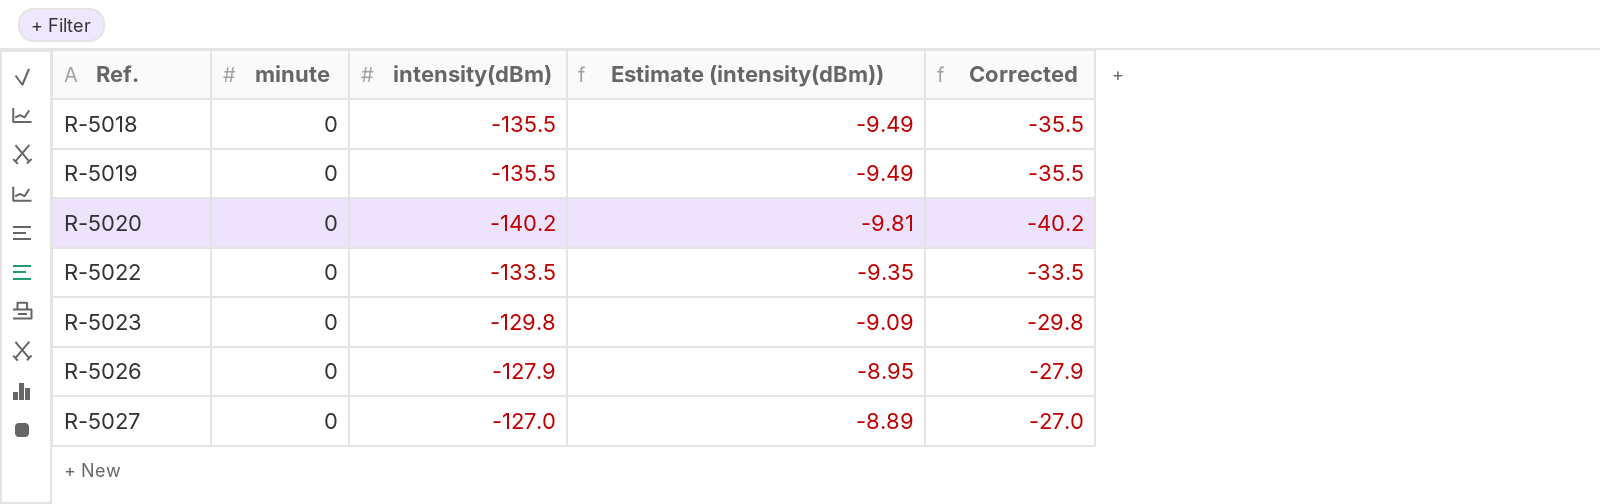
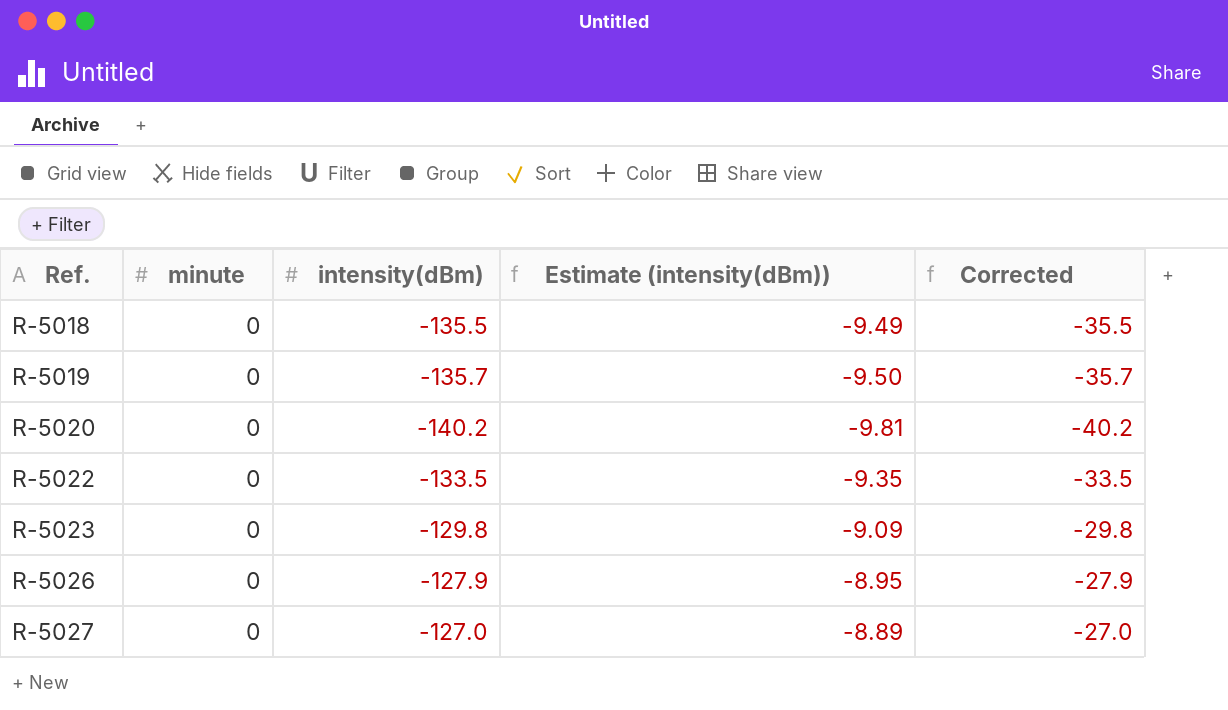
R-5019 | intensity(dBm): -135.5 -> -135.7
R-5019 | Estimate (intensity(dBm)): -9.49 -> -9.50
R-5019 | Corrected: -35.5 -> -35.7

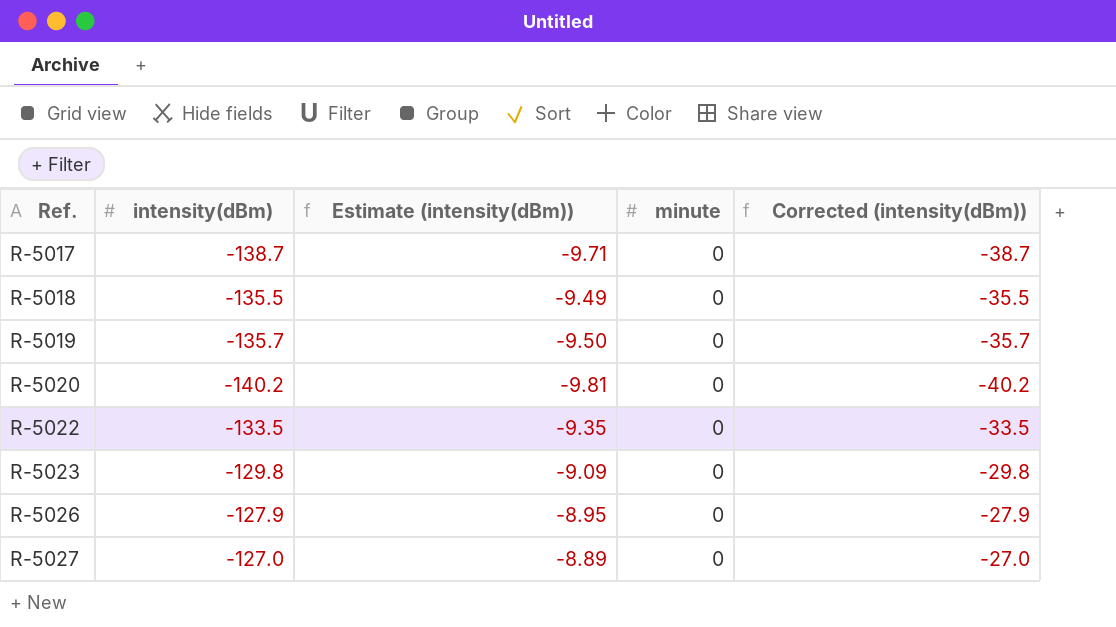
column minute | position: 2 -> 4
column name: Corrected -> Corrected (intensity(dBm))
row R-5017: none -> -138.7 | -9.71 | 0 | -38.7

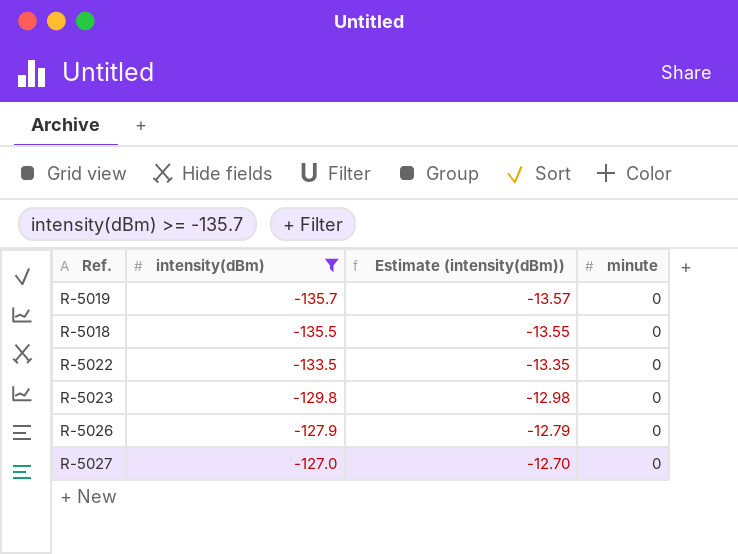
filter: none -> intensity(dBm) >= -135.7
row order: Ref. ascending -> intensity(dBm) ascending
column Corrected (intensity(dBm)) | formula: [intensity(dBm)] + 100 -> none
column Estimate (intensity(dBm)) | formula: [intensity(dBm)] * 0.07 -> [intensity(dBm)] * 0.1

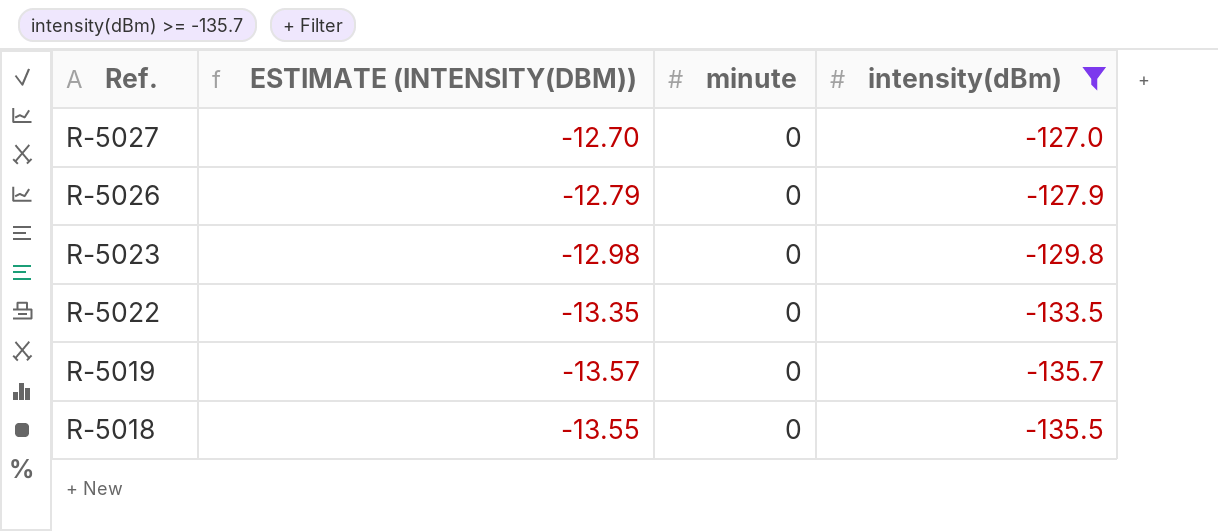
row order: intensity(dBm) ascending -> Ref. descending
column name: Estimate (intensity(dBm)) -> ESTIMATE (INTENSITY(DBM))
column intensity(dBm) | position: 2 -> 4

